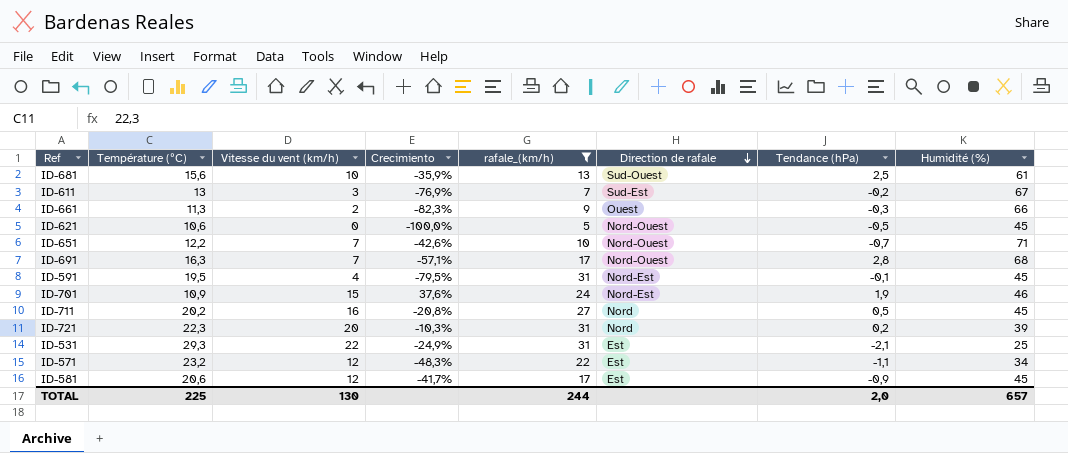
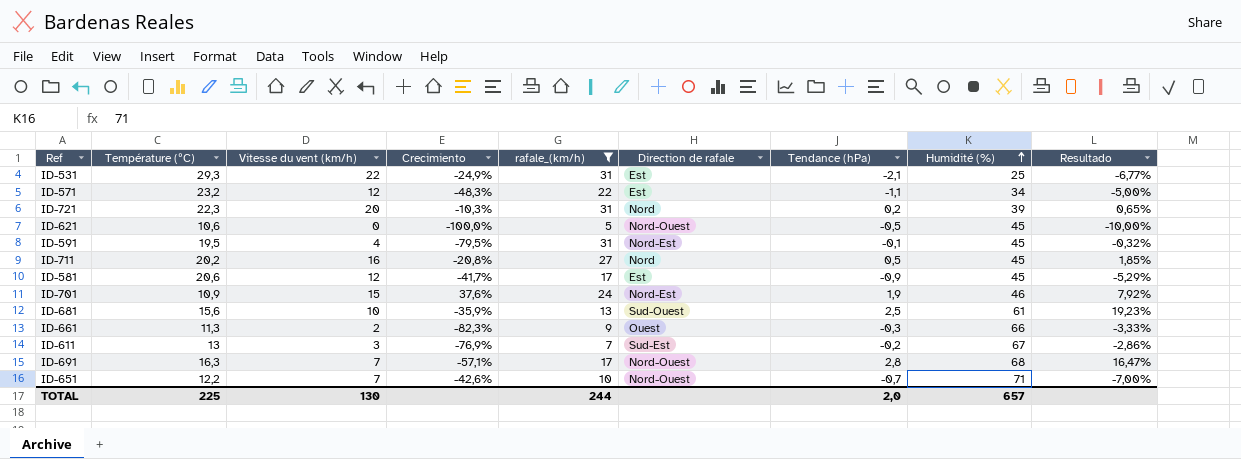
row order: Direction de rafale descending -> Humidité (%) ascending
column Resultado | formula: none -> [Tendance (hPa)] / [rafale_(km/h)]

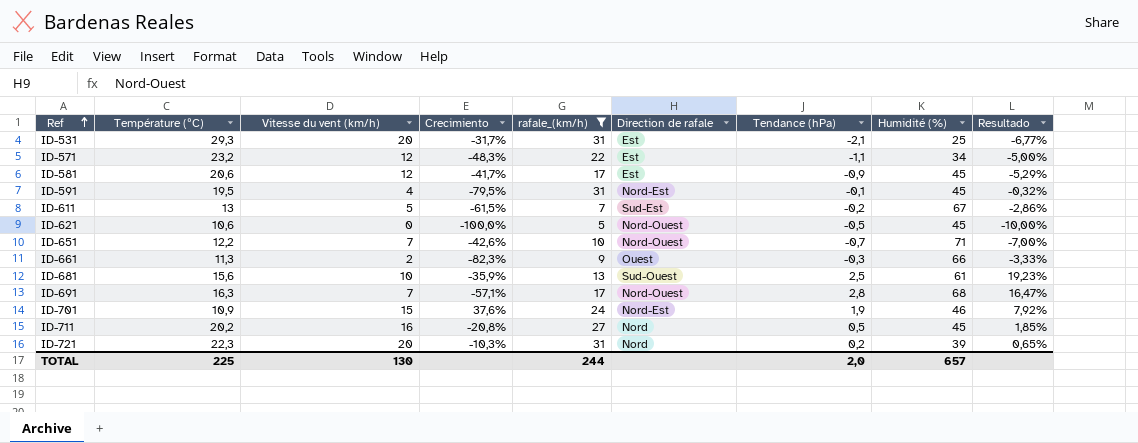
row order: Humidité (%) ascending -> Ref ascending
ID-531 | Vitesse du vent (km/h): 22 -> 20
ID-531 | Crecimiento: -24,9% -> -31,7%
ID-611 | Vitesse du vent (km/h): 3 -> 5
ID-611 | Crecimiento: -76,9% -> -61,5%

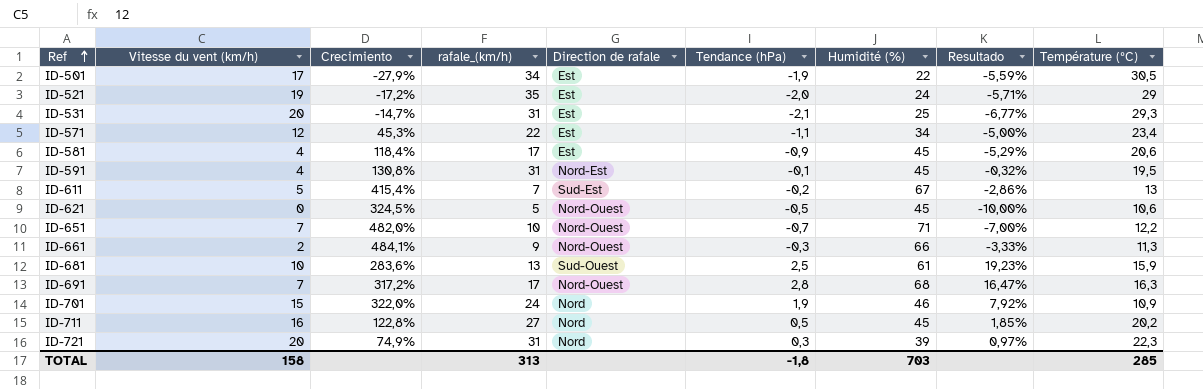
filter: rafale_(km/h) <= 31 -> none
column Crecimiento | formula: ([Vitesse du vent (km/h)] - [Température (ºC)]) / [Température (ºC)] -> ([Humidité (%)] - [Température (ºC)]) / [Température (ºC)]
column Température (ºC) | position: 2 -> 9
ID-571 | Température (ºC): 23,2 -> 23,4
ID-581 | Vitesse du vent (km/h): 12 -> 4
ID-661 | Direction de rafale: Ouest -> Nord-Ouest
ID-681 | Température (ºC): 15,6 -> 15,9
ID-701 | Direction de rafale: Nord-Est -> Nord
ID-721 | Tendance (hPa): 0,2 -> 0,3
ID-721 | Resultado: 0,65% -> 0,97%
TOTAL | Vitesse du vent (km/h): 130 -> 158
TOTAL | rafale_(km/h): 244 -> 313
TOTAL | Tendance (hPa): 2,0 -> -1,8
TOTAL | Humidité (%): 657 -> 703
TOTAL | Température (ºC): 225 -> 285

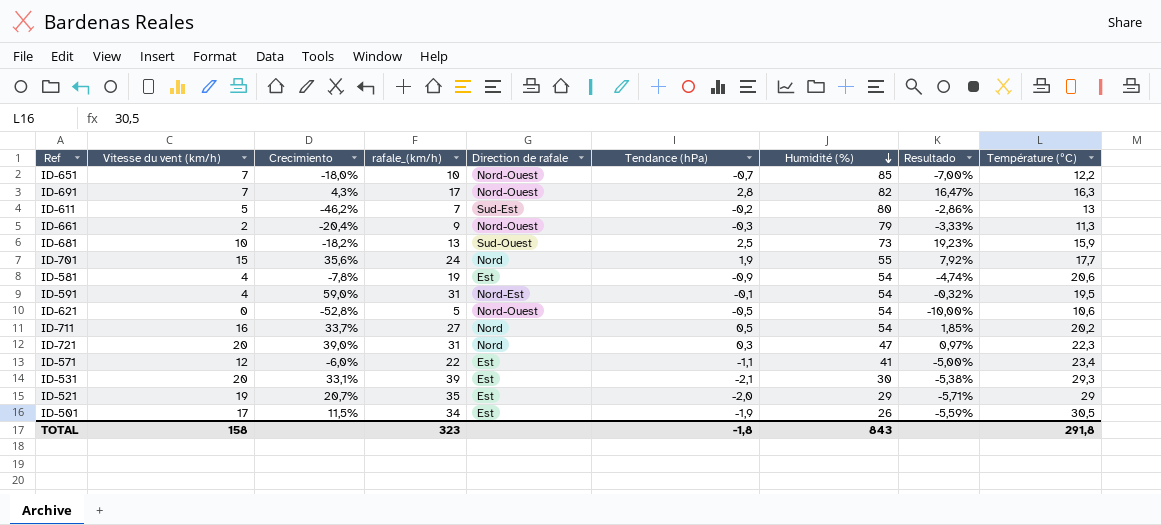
row order: Ref ascending -> Humidité (%) descending
column Crecimiento | formula: ([Humidité (%)] - [Température (ºC)]) / [Température (ºC)] -> ([rafale_(km/h)] - [Température (ºC)]) / [Température (ºC)]
ID-651 | Humidité (%): 71 -> 85
ID-691 | Humidité (%): 68 -> 82
ID-611 | Humidité (%): 67 -> 80
ID-661 | Humidité (%): 66 -> 79
ID-681 | Humidité (%): 61 -> 73
ID-701 | Humidité (%): 46 -> 55
ID-701 | Température (ºC): 10,9 -> 17,7
ID-581 | rafale_(km/h): 17 -> 19
ID-581 | Humidité (%): 45 -> 54
ID-581 | Resultado: -5,29% -> -4,74%
ID-591 | Humidité (%): 45 -> 54
ID-621 | Humidité (%): 45 -> 54
ID-711 | Humidité (%): 45 -> 54
ID-721 | Humidité (%): 39 -> 47
ID-571 | Humidité (%): 34 -> 41
ID-531 | rafale_(km/h): 31 -> 39
ID-531 | Humidité (%): 25 -> 30
ID-531 | Resultado: -6,77% -> -5,38%
ID-521 | Humidité (%): 24 -> 29
ID-501 | Humidité (%): 22 -> 26
TOTAL | rafale_(km/h): 313 -> 323
TOTAL | Humidité (%): 703 -> 843
TOTAL | Température (ºC): 285 -> 291,8

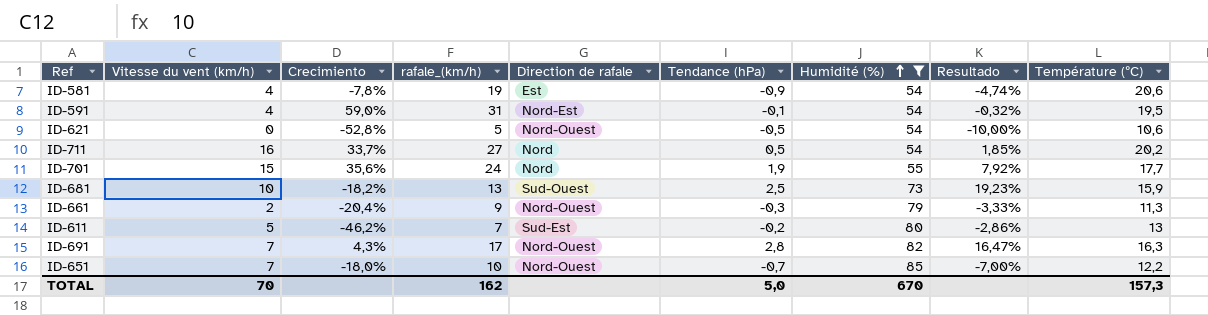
filter: none -> Humidité (%) >= 54
row order: Humidité (%) descending -> Humidité (%) ascending
TOTAL | Vitesse du vent (km/h): 158 -> 70
TOTAL | rafale_(km/h): 323 -> 162
TOTAL | Tendance (hPa): -1,8 -> 5,0
TOTAL | Humidité (%): 843 -> 670
TOTAL | Température (ºC): 291,8 -> 157,3

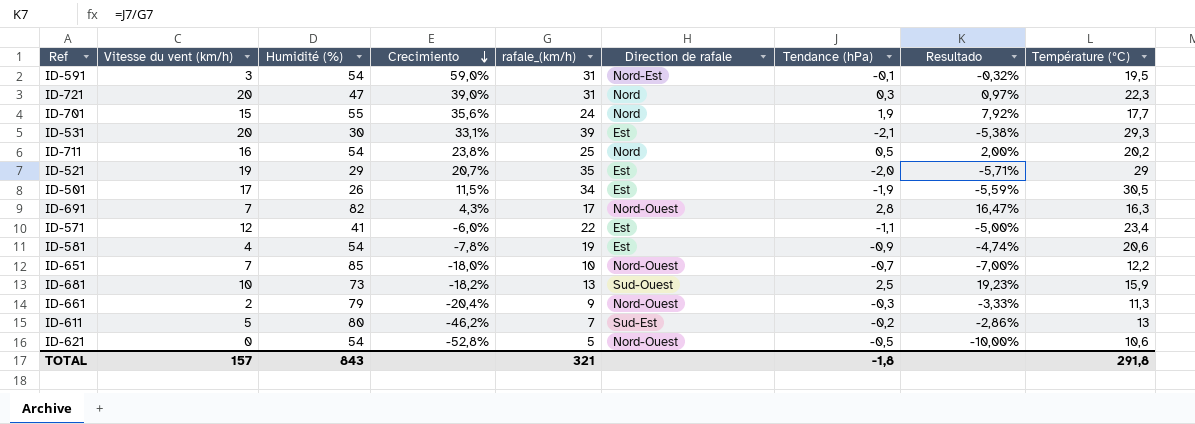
filter: Humidité (%) >= 54 -> none
row order: Humidité (%) ascending -> Crecimiento descending
column Humidité (%) | position: 7 -> 3
ID-591 | Vitesse du vent (km/h): 4 -> 3
ID-711 | Crecimiento: 33,7% -> 23,8%
ID-711 | rafale_(km/h): 27 -> 25
ID-711 | Resultado: 1,85% -> 2,00%
TOTAL | Vitesse du vent (km/h): 70 -> 157
TOTAL | Humidité (%): 670 -> 843
TOTAL | rafale_(km/h): 162 -> 321
TOTAL | Tendance (hPa): 5,0 -> -1,8
TOTAL | Température (ºC): 157,3 -> 291,8

